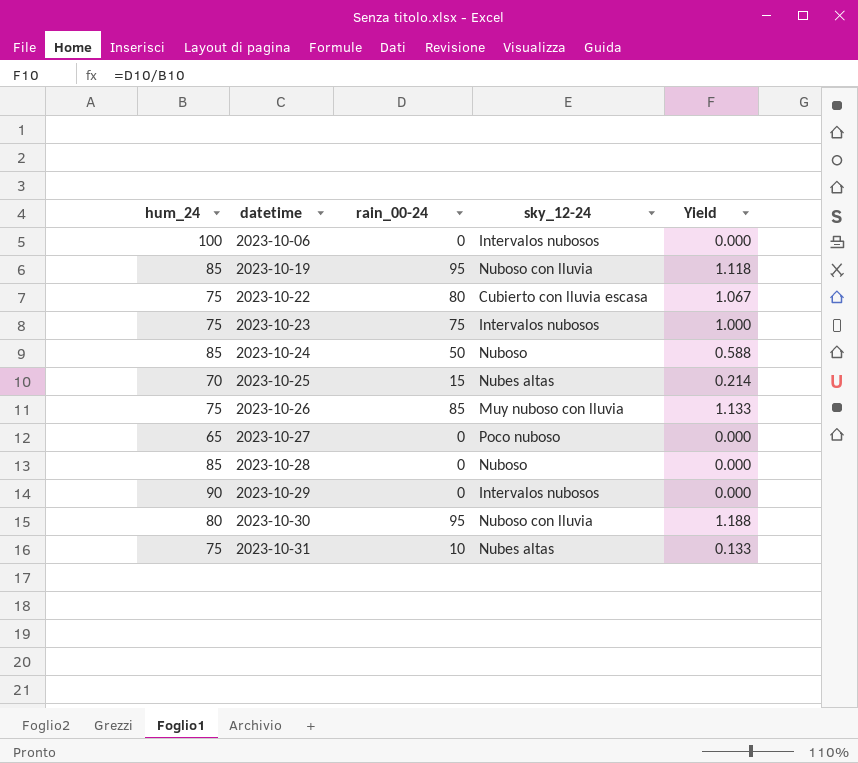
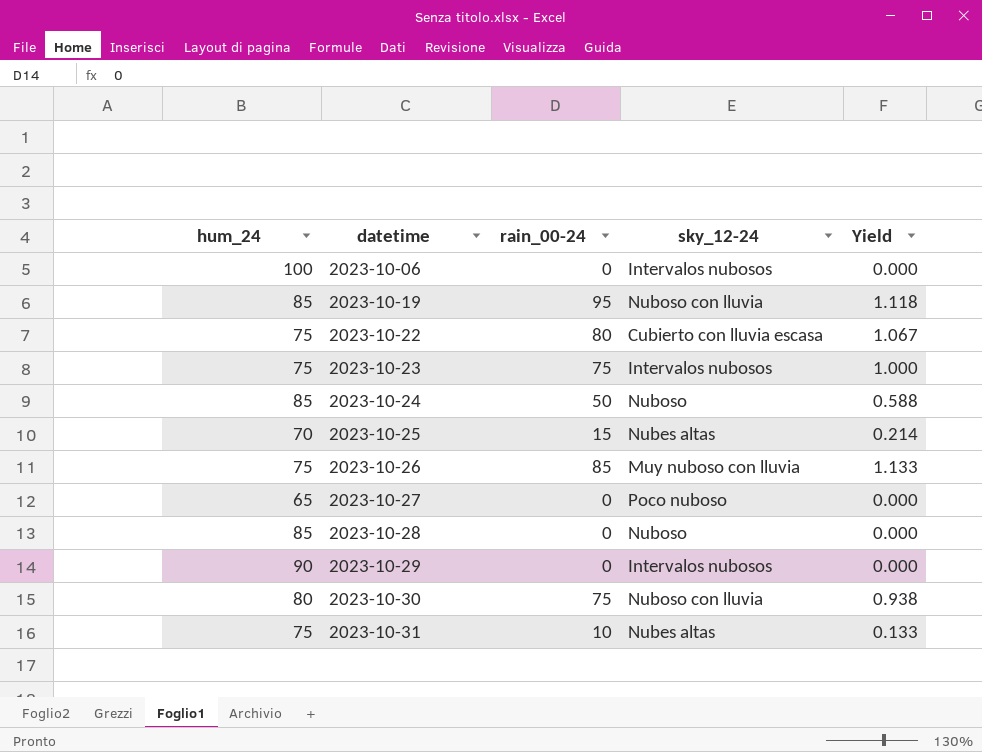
2023-10-30 | rain_00-24: 95 -> 75
2023-10-30 | Yield: 1.188 -> 0.938

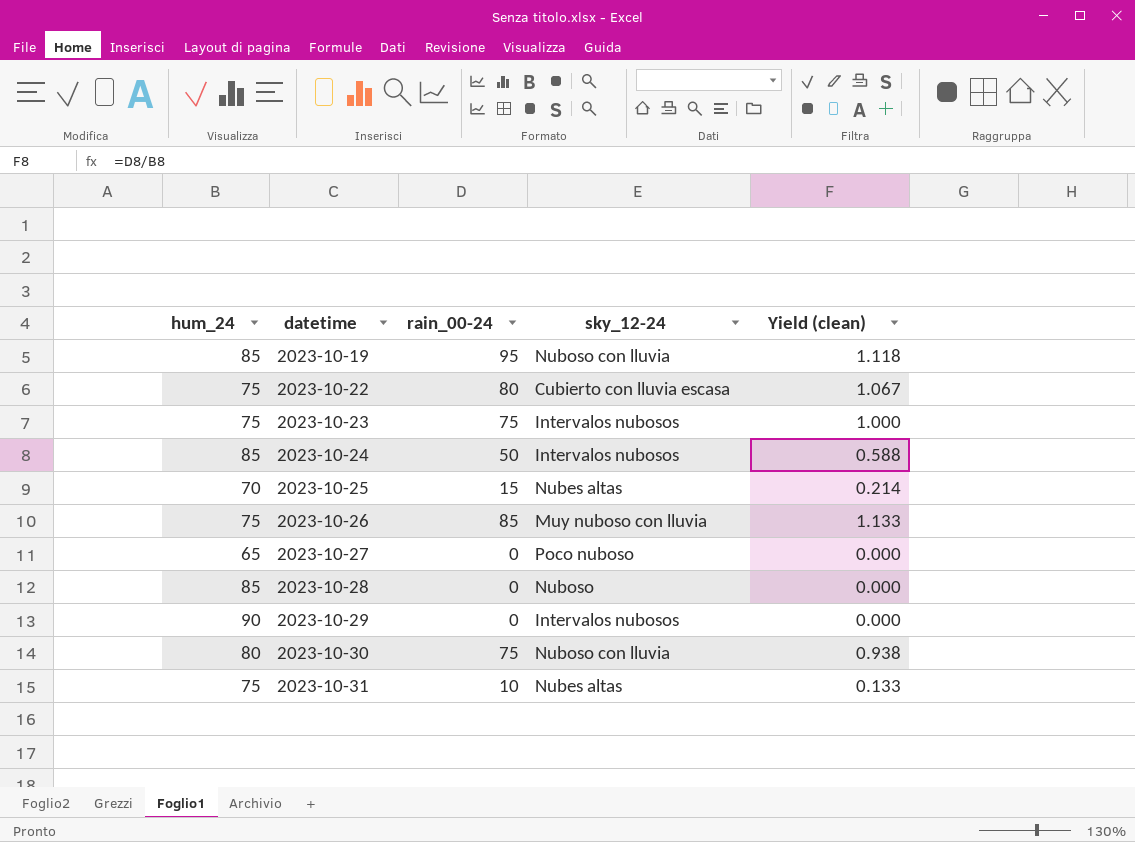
column name: Yield -> Yield (clean)
row 2023-10-06: 100 | 0 | Intervalos nubosos | 0.000 -> none
2023-10-24 | sky_12-24: Nuboso -> Intervalos nubosos

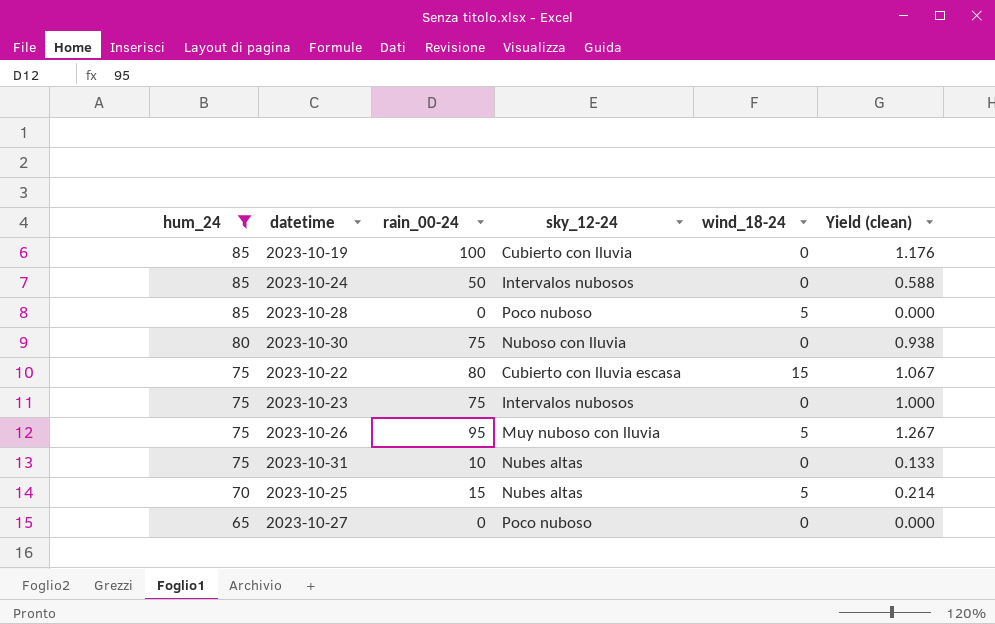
filter: none -> hum_24 != 90
row order: datetime ascending -> hum_24 descending
column wind_18-24 | position: none -> 5
2023-10-19 | rain_00-24: 95 -> 100
2023-10-19 | sky_12-24: Nuboso con lluvia -> Cubierto con lluvia
2023-10-19 | Yield (clean): 1.118 -> 1.176
2023-10-28 | sky_12-24: Nuboso -> Poco nuboso
2023-10-26 | rain_00-24: 85 -> 95
2023-10-26 | Yield (clean): 1.133 -> 1.267

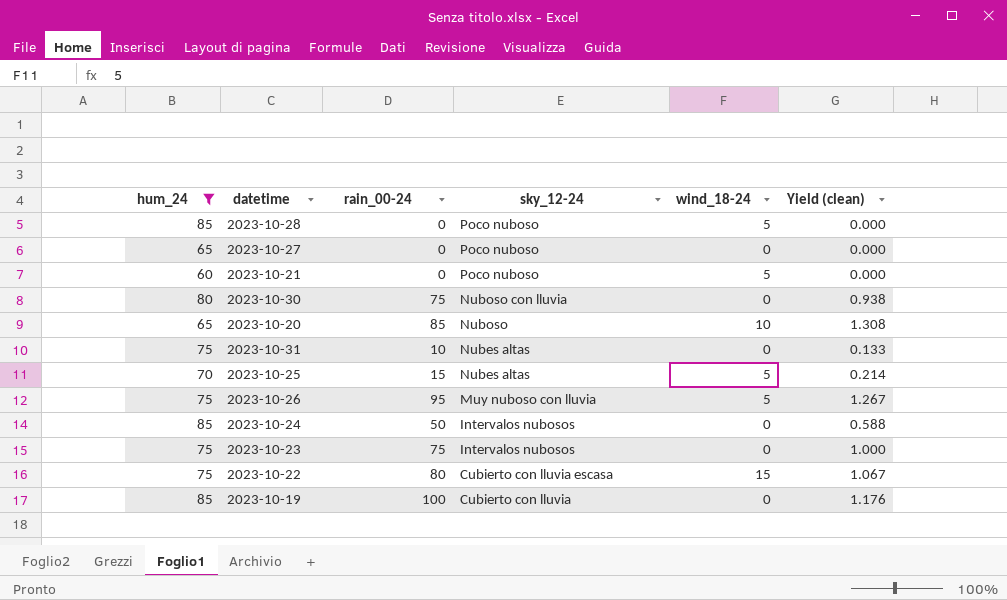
row order: hum_24 descending -> sky_12-24 descending
row 2023-10-21: none -> 60 | 0 | Poco nuboso | 5 | 0.000
row 2023-10-20: none -> 65 | 85 | Nuboso | 10 | 1.308

